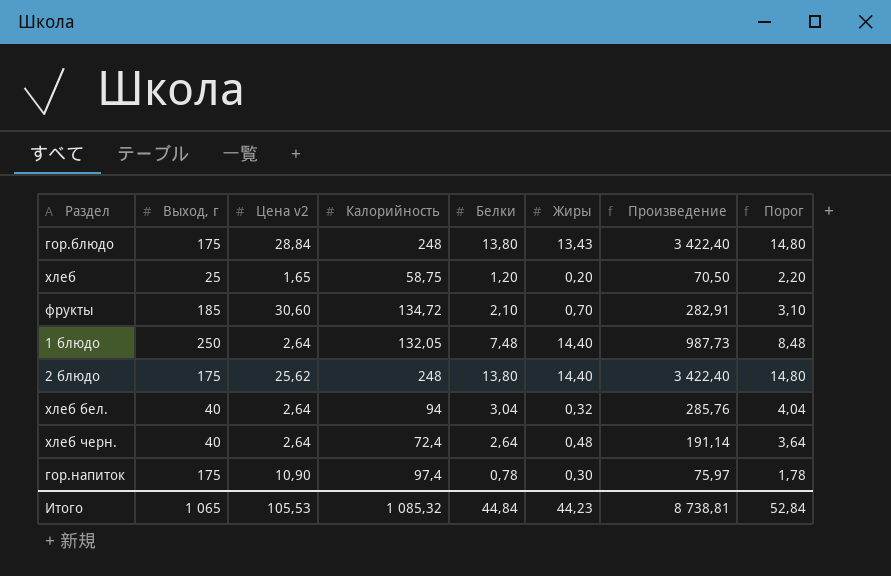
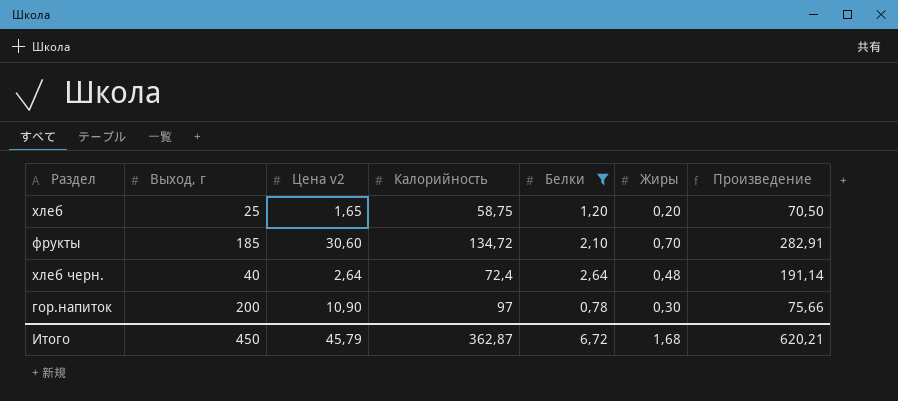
filter: none -> Белки <= 2,64
column Порог | formula: [Белки] + 1 -> none
гор.напиток | Выход, г: 175 -> 200
гор.напиток | Калорийность: 97,4 -> 97
гор.напиток | Произведение: 75,97 -> 75,66
Итого | Выход, г: 1 065 -> 450
Итого | Цена v2: 105,53 -> 45,79
Итого | Калорийность: 1 085,32 -> 362,87
Итого | Белки: 44,84 -> 6,72
Итого | Жиры: 44,23 -> 1,68
Итого | Произведение: 8 738,81 -> 620,21

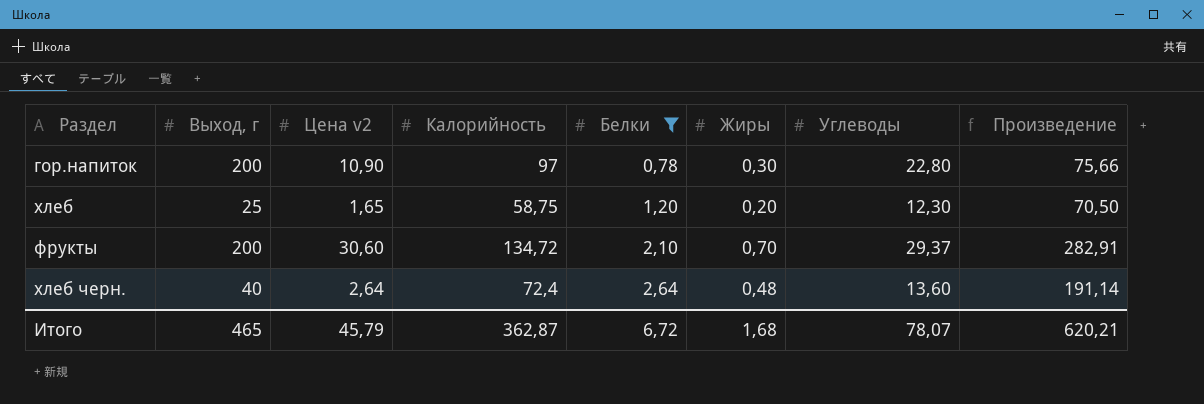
row order: none -> Белки ascending
column Углеводы | position: none -> 7
фрукты | Выход, г: 185 -> 200
Итого | Выход, г: 450 -> 465

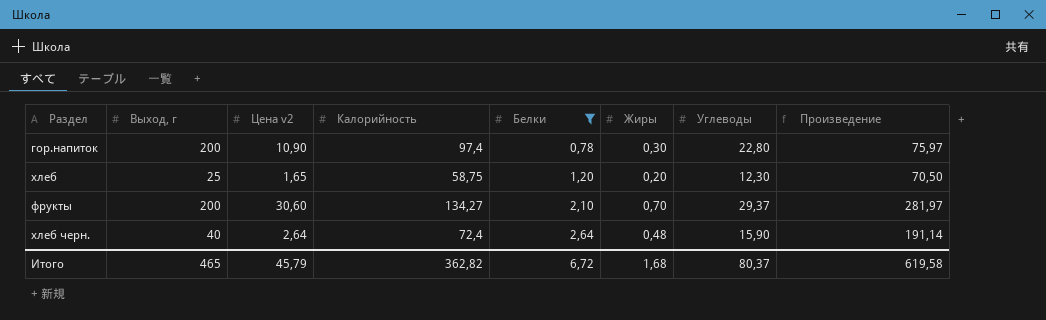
гор.напиток | Калорийность: 97 -> 97,4
гор.напиток | Произведение: 75,66 -> 75,97
фрукты | Калорийность: 134,72 -> 134,27
фрукты | Произведение: 282,91 -> 281,97
хлеб черн. | Углеводы: 13,60 -> 15,90
Итого | Калорийность: 362,87 -> 362,82
Итого | Углеводы: 78,07 -> 80,37
Итого | Произведение: 620,21 -> 619,58

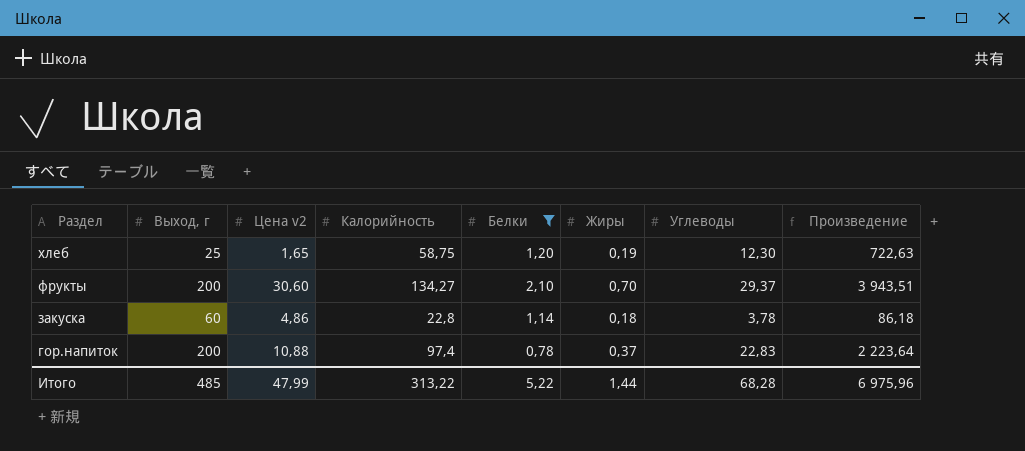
row order: Белки ascending -> Раздел descending
column Произведение | formula: [Калорийность] * [Белки] -> [Калорийность] * [Углеводы]
row хлеб черн.: 40 | 2,64 | 72,4 | 2,64 | 0,48 | 15,90 | 191,14 -> none
хлеб | Жиры: 0,20 -> 0,19
row закуска: none -> 60 | 4,86 | 22,8 | 1,14 | 0,18 | 3,78 | 86,18
гор.напиток | Цена v2: 10,90 -> 10,88
гор.напиток | Жиры: 0,30 -> 0,37
гор.напиток | Углеводы: 22,80 -> 22,83
Итого | Выход, г: 465 -> 485
Итого | Цена v2: 45,79 -> 47,99
Итого | Калорийность: 362,82 -> 313,22
Итого | Белки: 6,72 -> 5,22
Итого | Жиры: 1,68 -> 1,44
Итого | Углеводы: 80,37 -> 68,28
Итого | Произведение: 619,58 -> 6 975,96

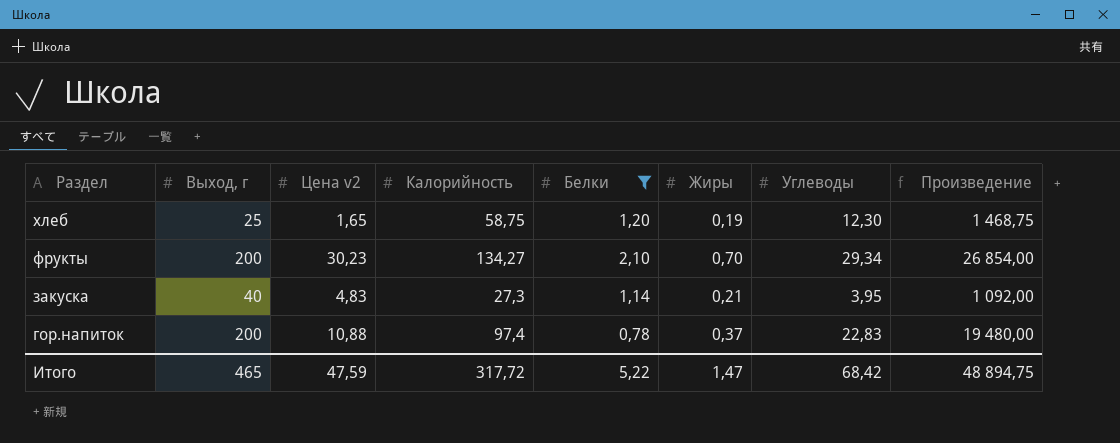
column Произведение | formula: [Калорийность] * [Углеводы] -> [Выход, г] * [Калорийность]
фрукты | Цена v2: 30,60 -> 30,23
фрукты | Углеводы: 29,37 -> 29,34
закуска | Выход, г: 60 -> 40
закуска | Цена v2: 4,86 -> 4,83
закуска | Калорийность: 22,8 -> 27,3
закуска | Жиры: 0,18 -> 0,21
закуска | Углеводы: 3,78 -> 3,95
Итого | Выход, г: 485 -> 465
Итого | Цена v2: 47,99 -> 47,59
Итого | Калорийность: 313,22 -> 317,72
Итого | Жиры: 1,44 -> 1,47
Итого | Углеводы: 68,28 -> 68,42
Итого | Произведение: 6 975,96 -> 48 894,75

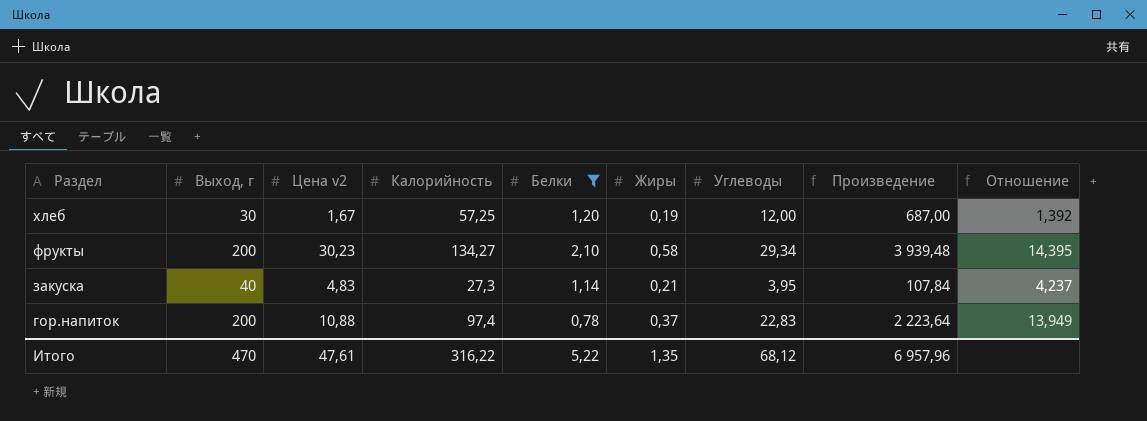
column Произведение | formula: [Выход, г] * [Калорийность] -> [Калорийность] * [Углеводы]
column Отношение | formula: none -> [Цена v2] / [Белки]
хлеб | Выход, г: 25 -> 30
хлеб | Цена v2: 1,65 -> 1,67
хлеб | Калорийность: 58,75 -> 57,25
хлеб | Углеводы: 12,30 -> 12,00
фрукты | Жиры: 0,70 -> 0,58
Итого | Выход, г: 465 -> 470
Итого | Цена v2: 47,59 -> 47,61
Итого | Калорийность: 317,72 -> 316,22
Итого | Жиры: 1,47 -> 1,35
Итого | Углеводы: 68,42 -> 68,12
Итого | Произведение: 48 894,75 -> 6 957,96

